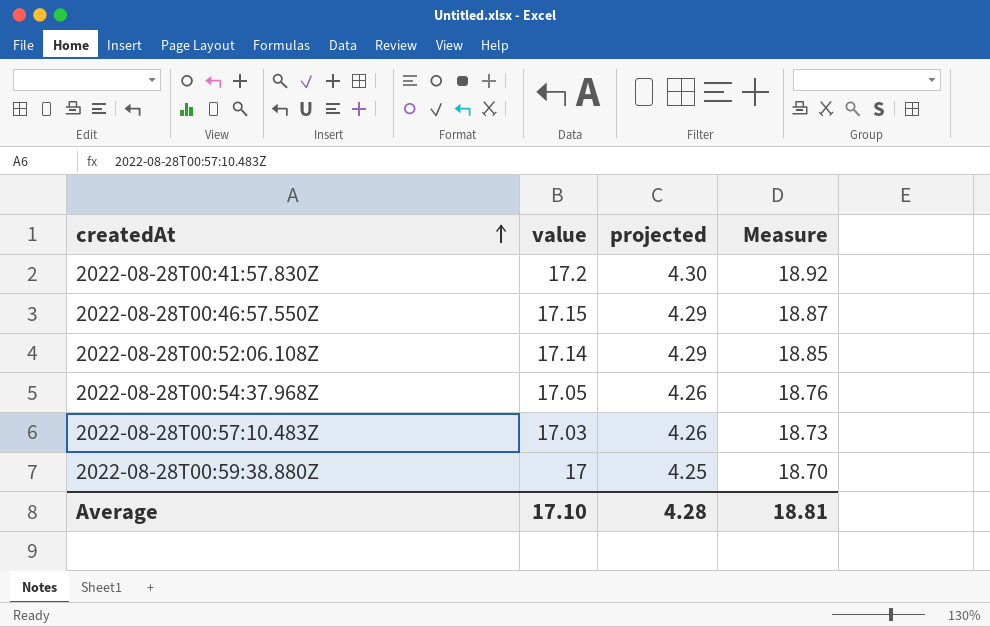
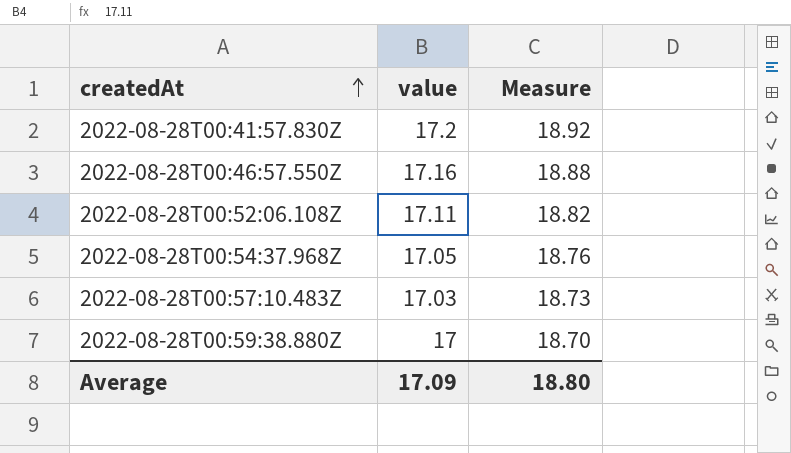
column projected | formula: [value] * 0.25 -> none
2022-08-28T00:46:57.550Z | value: 17.15 -> 17.16
2022-08-28T00:46:57.550Z | Measure: 18.87 -> 18.88
2022-08-28T00:52:06.108Z | value: 17.14 -> 17.11
2022-08-28T00:52:06.108Z | Measure: 18.85 -> 18.82
Average | value: 17.10 -> 17.09
Average | Measure: 18.81 -> 18.80

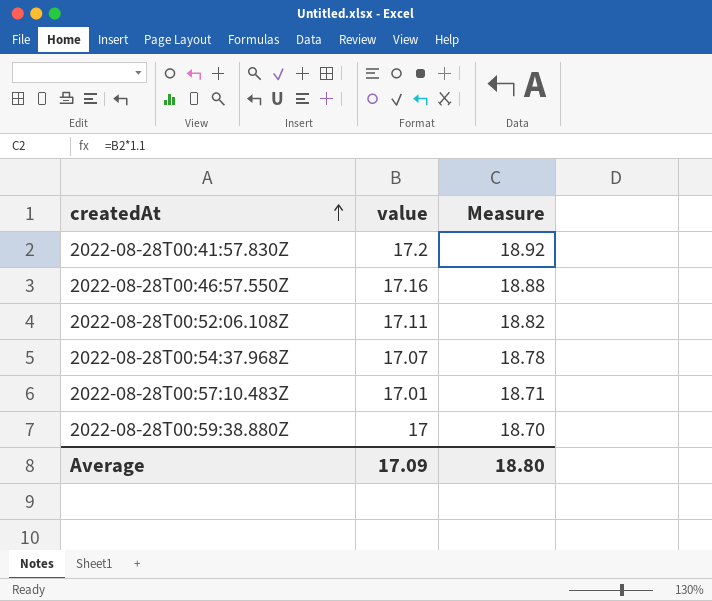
2022-08-28T00:54:37.968Z | value: 17.05 -> 17.07
2022-08-28T00:54:37.968Z | Measure: 18.76 -> 18.78
2022-08-28T00:57:10.483Z | value: 17.03 -> 17.01
2022-08-28T00:57:10.483Z | Measure: 18.73 -> 18.71

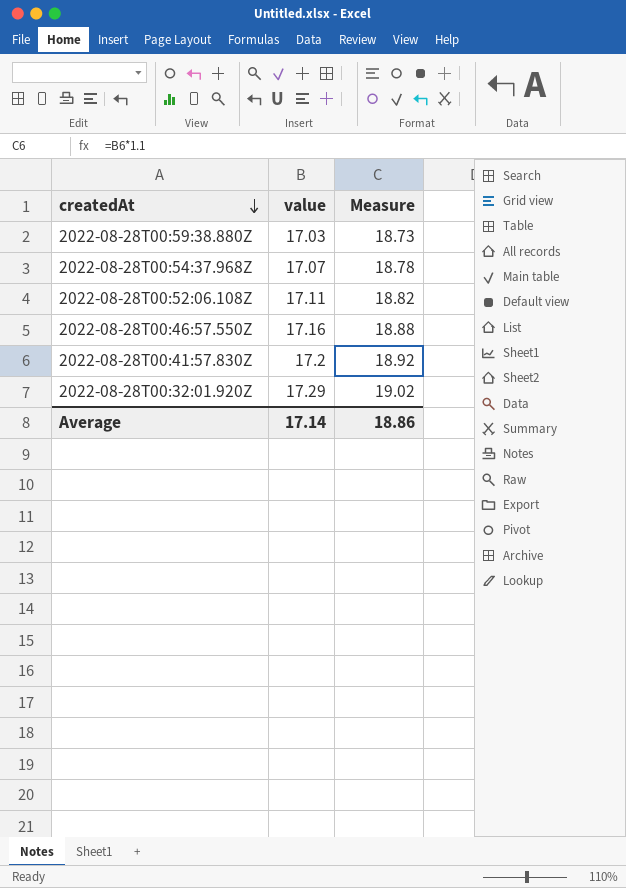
row order: createdAt ascending -> createdAt descending
row 2022-08-28T00:57:10.483Z: 17.01 | 18.71 -> none
2022-08-28T00:59:38.880Z | value: 17 -> 17.03
2022-08-28T00:59:38.880Z | Measure: 18.70 -> 18.73
row 2022-08-28T00:32:01.920Z: none -> 17.29 | 19.02
Average | value: 17.09 -> 17.14
Average | Measure: 18.80 -> 18.86

